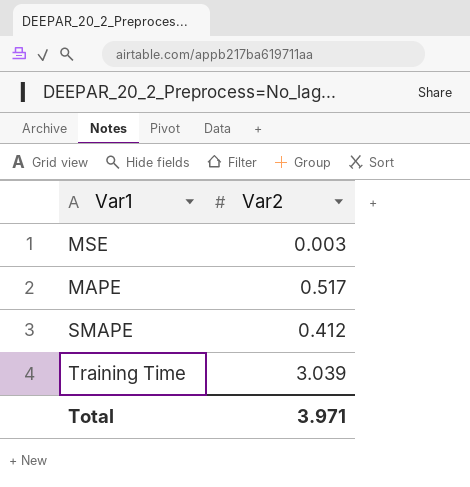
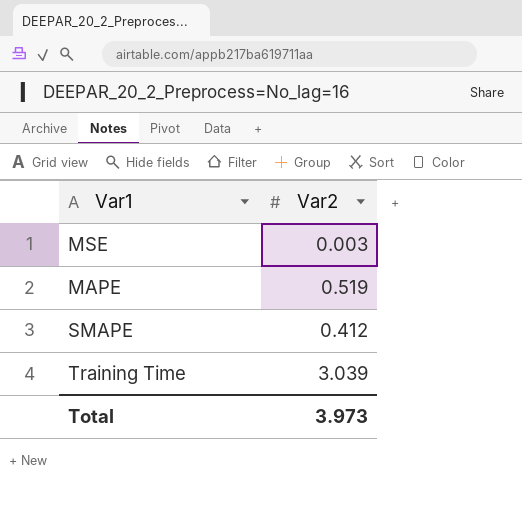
MAPE | Var2: 0.517 -> 0.519
Total | Var2: 3.971 -> 3.973

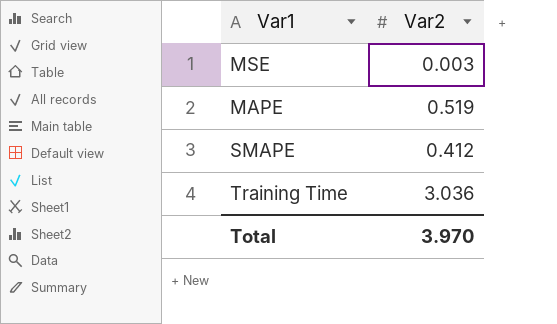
Training Time | Var2: 3.039 -> 3.036
Total | Var2: 3.973 -> 3.970

